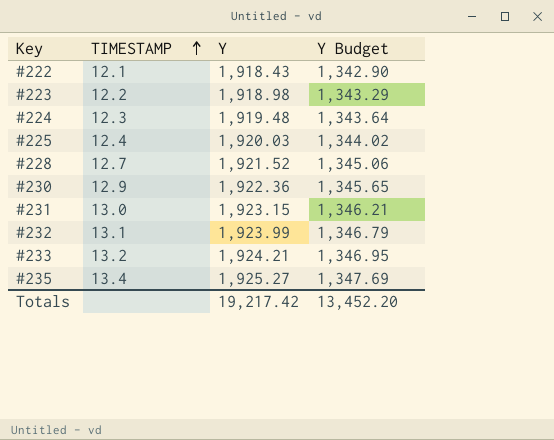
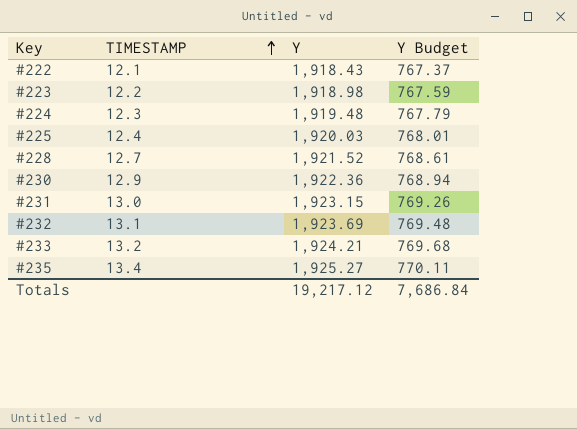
column Y Budget | formula: [Y] * 0.7 -> [Y] * 0.4
#232 | Y: 1,923.99 -> 1,923.69
Totals | Y: 19,217.42 -> 19,217.12
Totals | Y Budget: 13,452.20 -> 7,686.84

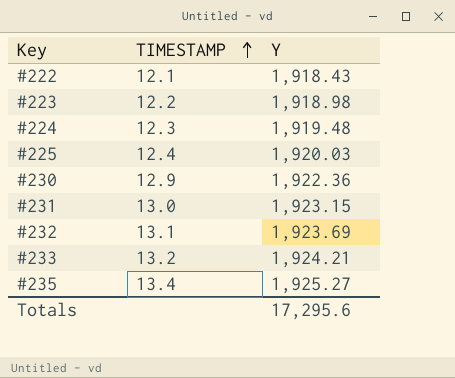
column Y Budget | formula: [Y] * 0.4 -> none
row #228: 12.7 | 1,921.52 | 768.61 -> none
Totals | Y: 19,217.12 -> 17,295.6

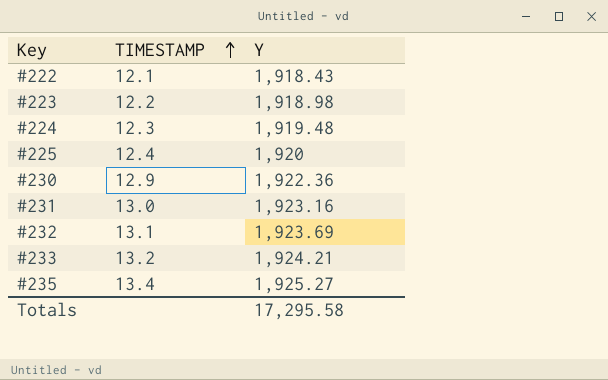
#225 | Y: 1,920.03 -> 1,920
#231 | Y: 1,923.15 -> 1,923.16
Totals | Y: 17,295.6 -> 17,295.58

